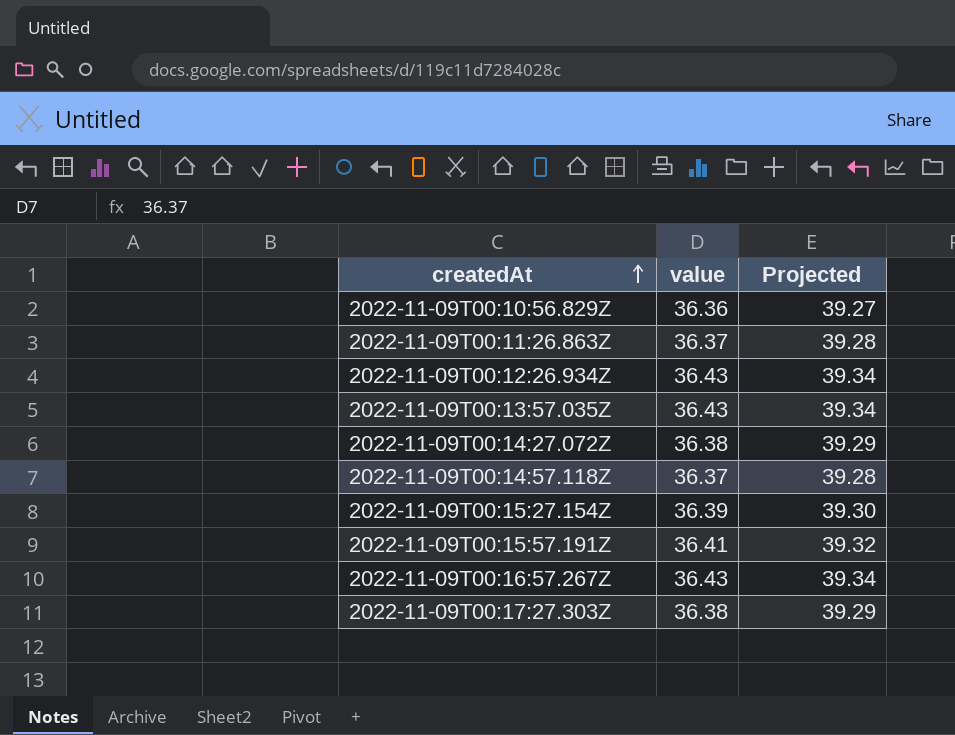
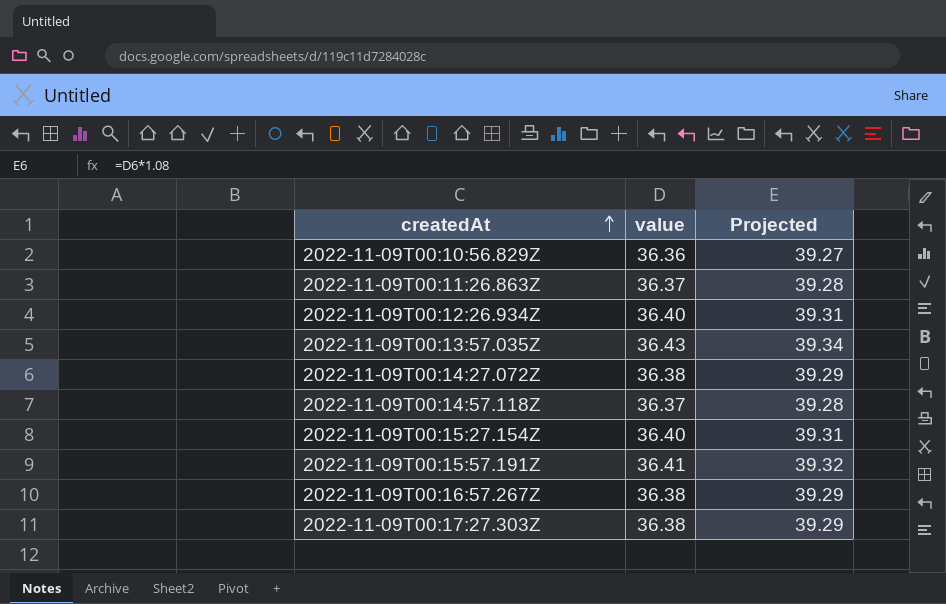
2022-11-09T00:12:26.934Z | value: 36.43 -> 36.40
2022-11-09T00:12:26.934Z | Projected: 39.34 -> 39.31
2022-11-09T00:15:27.154Z | value: 36.39 -> 36.40
2022-11-09T00:15:27.154Z | Projected: 39.30 -> 39.31
2022-11-09T00:16:57.267Z | value: 36.43 -> 36.38
2022-11-09T00:16:57.267Z | Projected: 39.34 -> 39.29

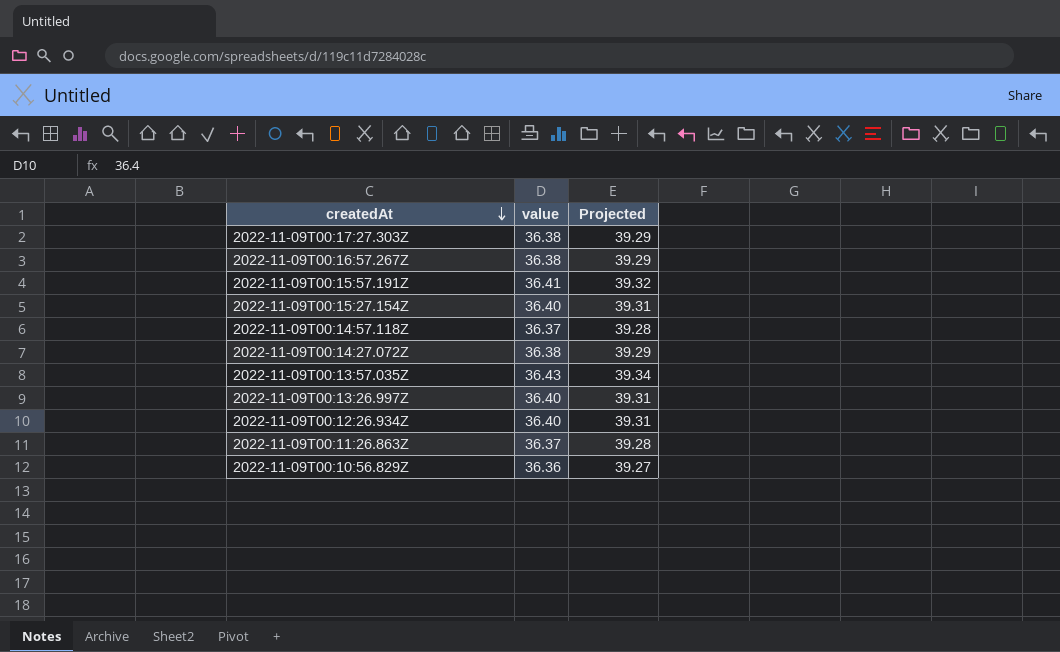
row order: createdAt ascending -> createdAt descending
row 2022-11-09T00:13:26.997Z: none -> 36.40 | 39.31

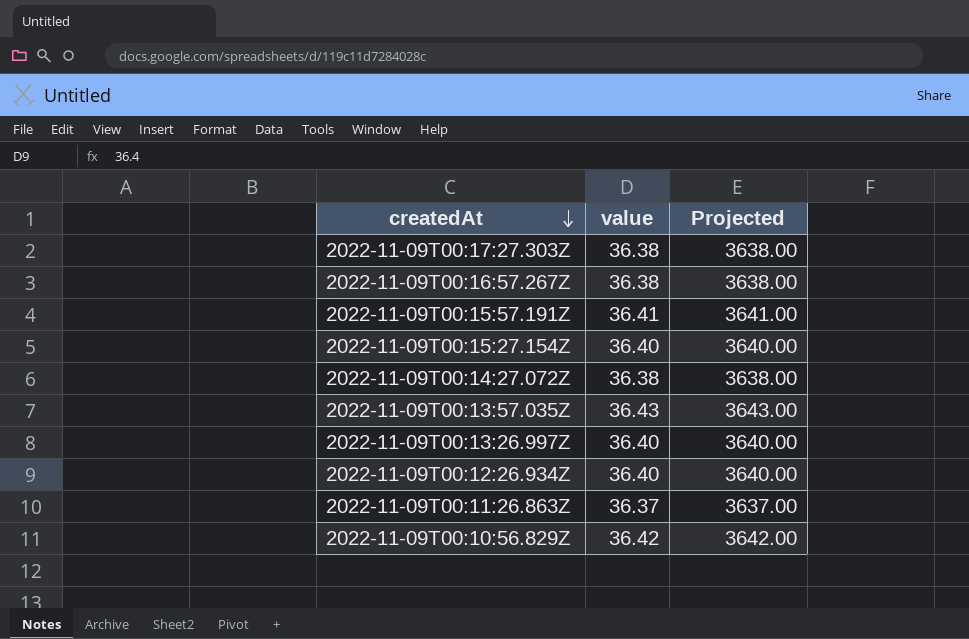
column Projected | formula: [value] * 1.08 -> [value] * 100
row 2022-11-09T00:14:57.118Z: 36.37 | 39.28 -> none
2022-11-09T00:10:56.829Z | value: 36.36 -> 36.42

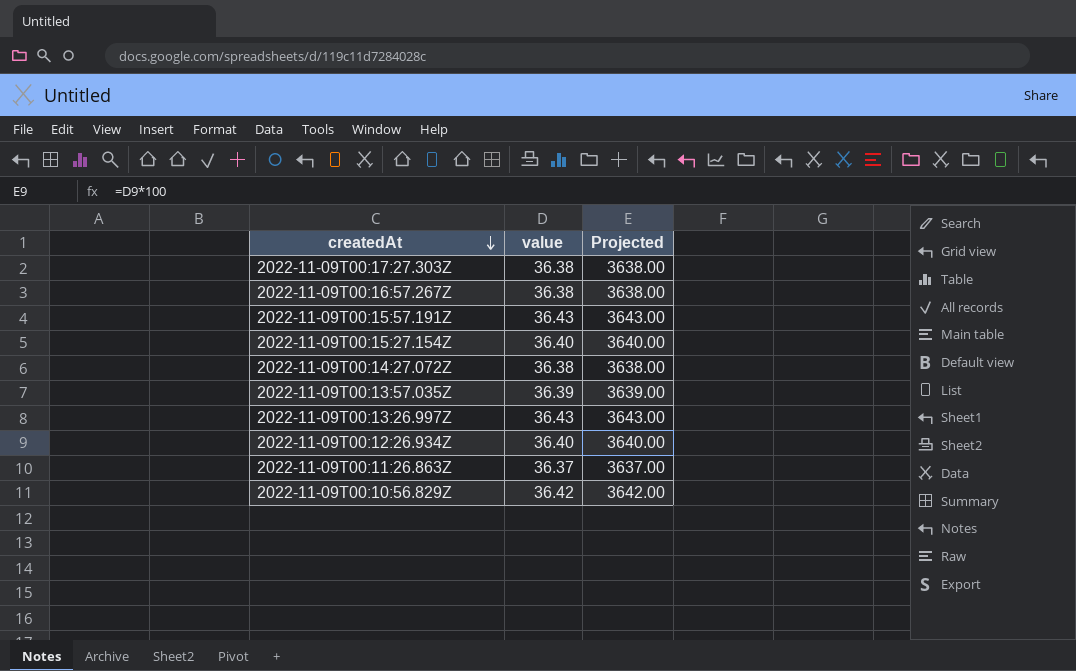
2022-11-09T00:15:57.191Z | value: 36.41 -> 36.43
2022-11-09T00:15:57.191Z | Projected: 3641.00 -> 3643.00
2022-11-09T00:13:57.035Z | value: 36.43 -> 36.39
2022-11-09T00:13:57.035Z | Projected: 3643.00 -> 3639.00
2022-11-09T00:13:26.997Z | value: 36.40 -> 36.43
2022-11-09T00:13:26.997Z | Projected: 3640.00 -> 3643.00

